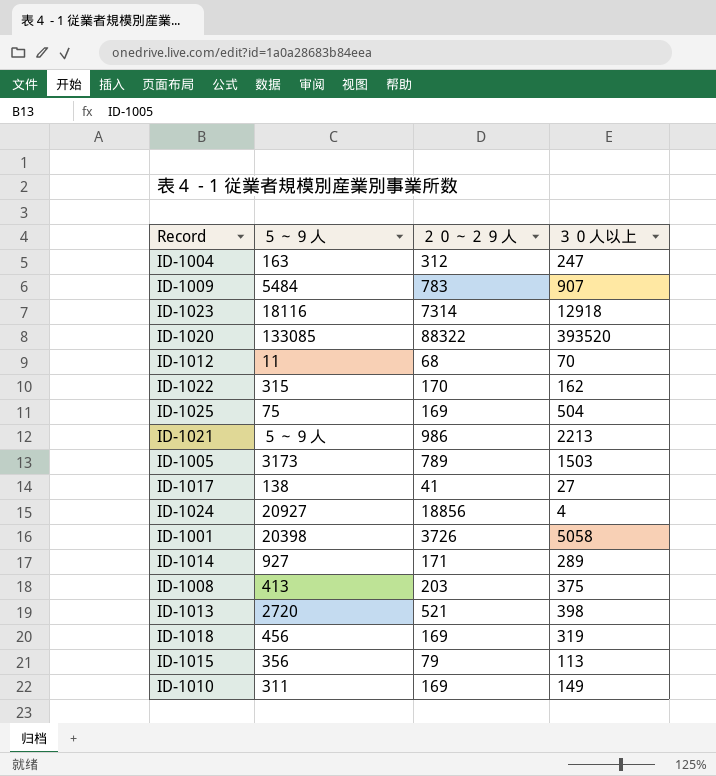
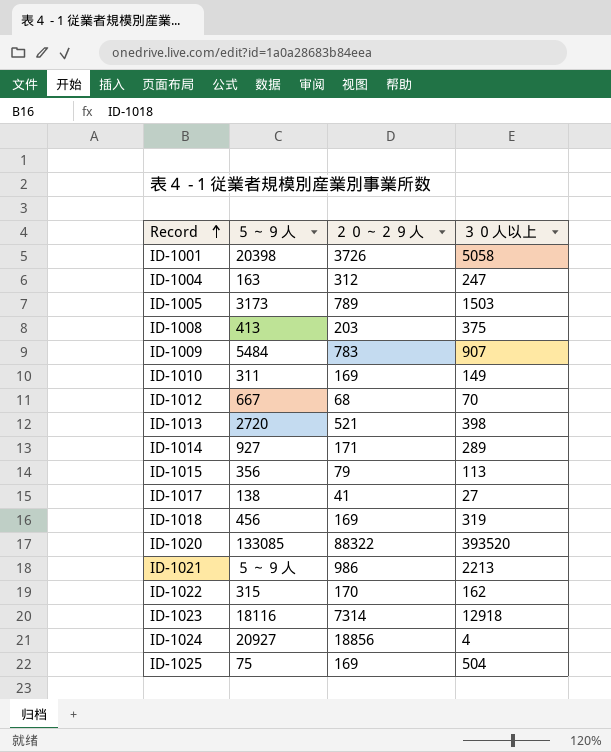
row order: none -> Record ascending
ID-1012 | ５～９人: 11 -> 667

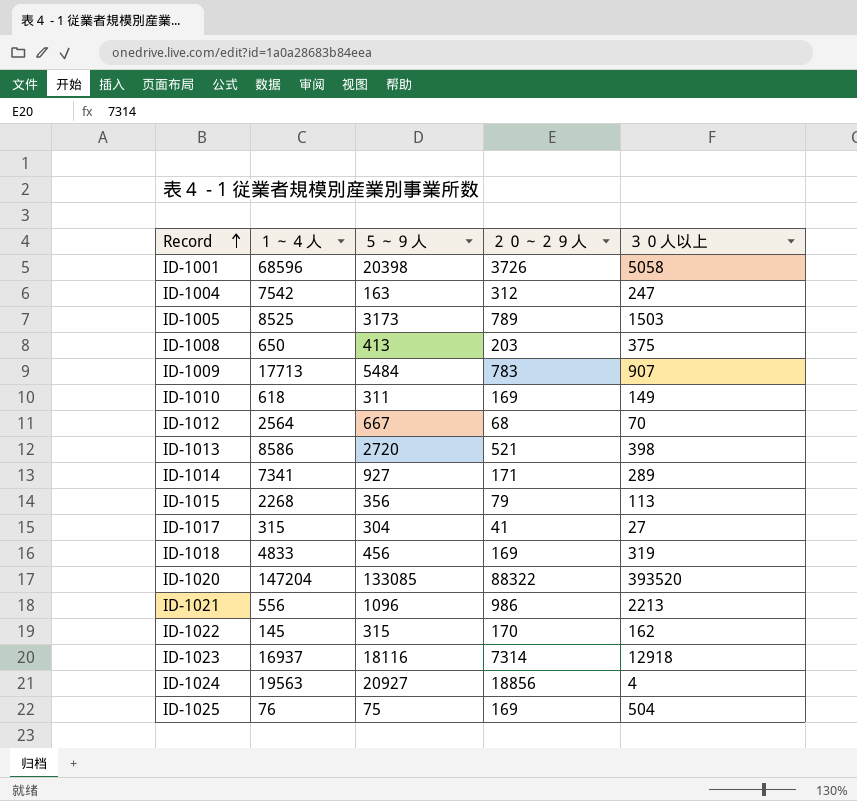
column １～４人 | position: none -> 2
ID-1017 | ５～９人: 138 -> 304
ID-1021 | ５～９人: ５～９人 -> 1096

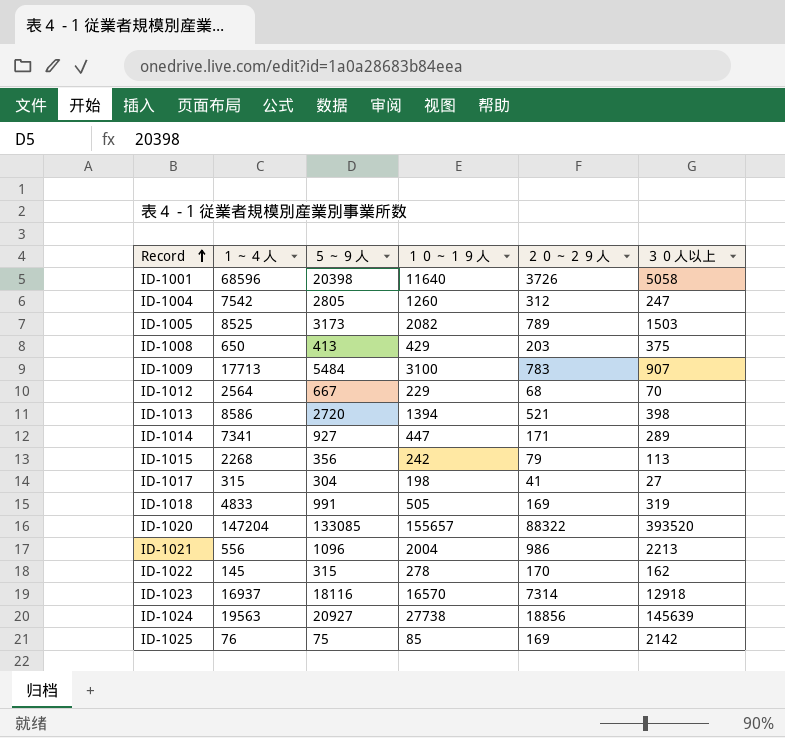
column １０～１９人 | position: none -> 4
row ID-1010: 618 | 311 | 169 | 149 -> none
ID-1004 | ５～９人: 163 -> 2805
ID-1018 | ５～９人: 456 -> 991
ID-1024 | ３０人以上: 4 -> 145639
ID-1025 | ３０人以上: 504 -> 2142

